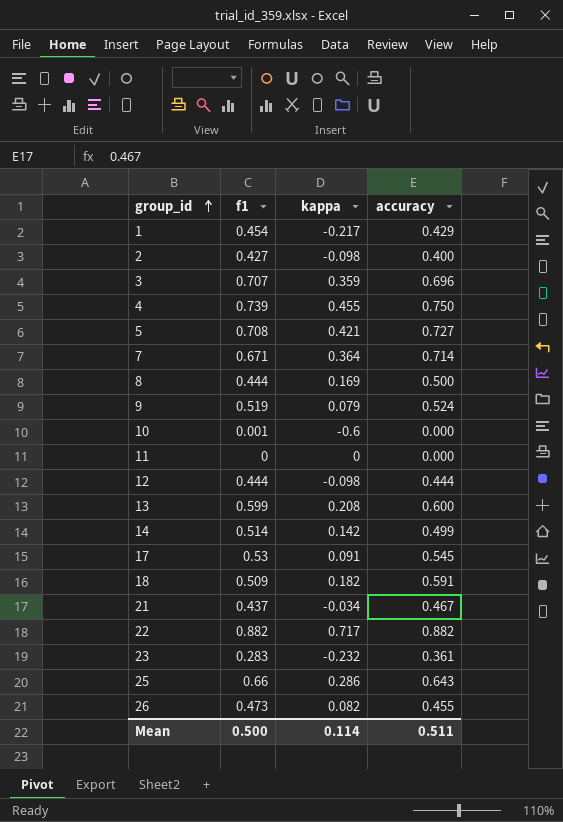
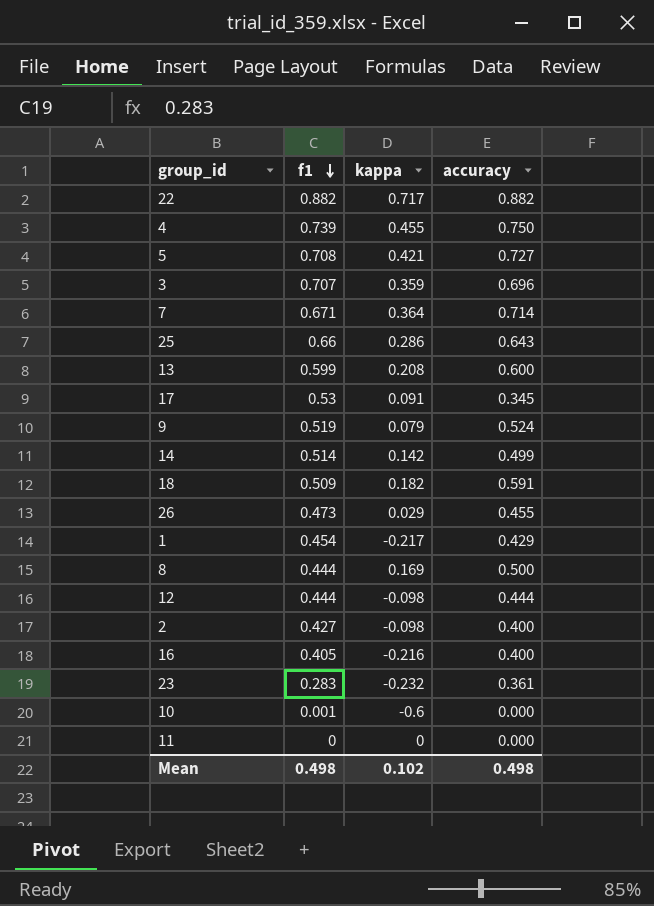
row order: group_id ascending -> f1 descending
row 21: 0.437 | -0.034 | 0.467 -> none
17 | accuracy: 0.545 -> 0.345
26 | kappa: 0.082 -> 0.029
row 16: none -> 0.405 | -0.216 | 0.400
Mean | f1: 0.500 -> 0.498
Mean | kappa: 0.114 -> 0.102
Mean | accuracy: 0.511 -> 0.498

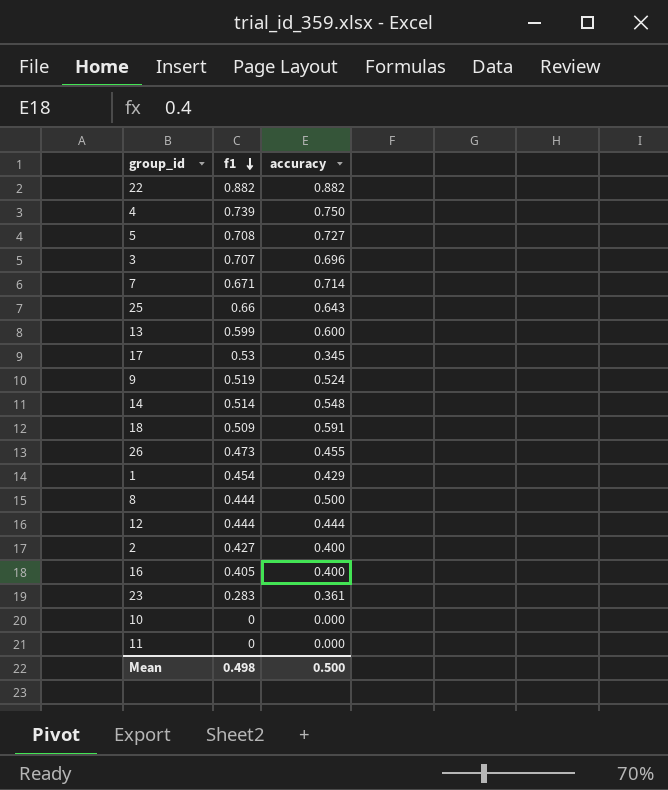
column kappa | position: 3 -> none
14 | accuracy: 0.499 -> 0.548
10 | f1: 0.001 -> 0
Mean | accuracy: 0.498 -> 0.500

